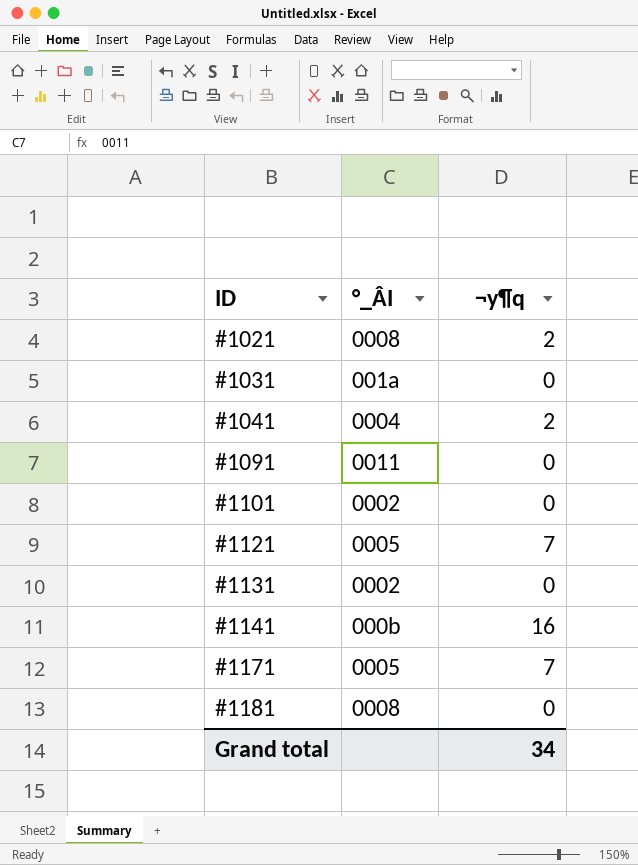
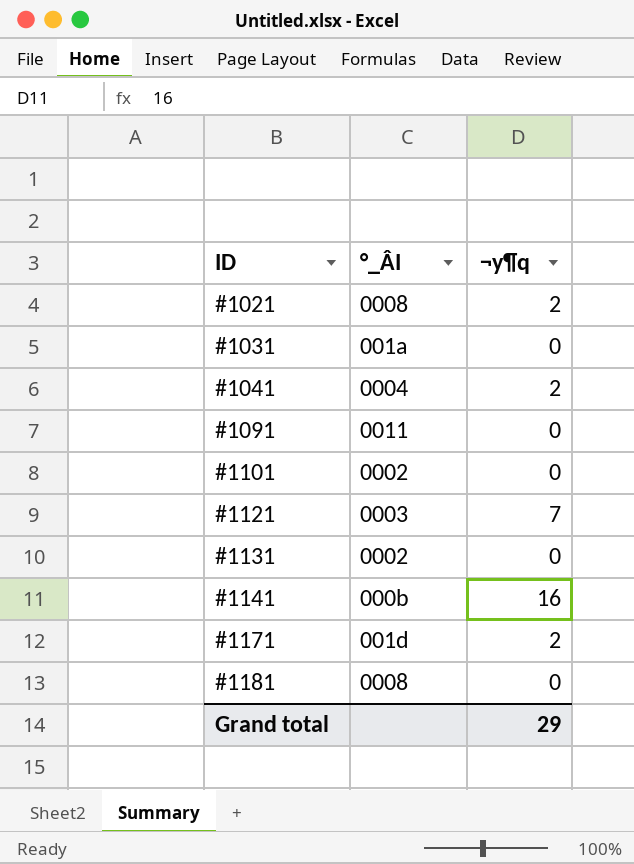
#1121 | °_ÂI: 0005 -> 0003
#1171 | °_ÂI: 0005 -> 001d
#1171 | ¬y¶q: 7 -> 2
Grand total | ¬y¶q: 34 -> 29

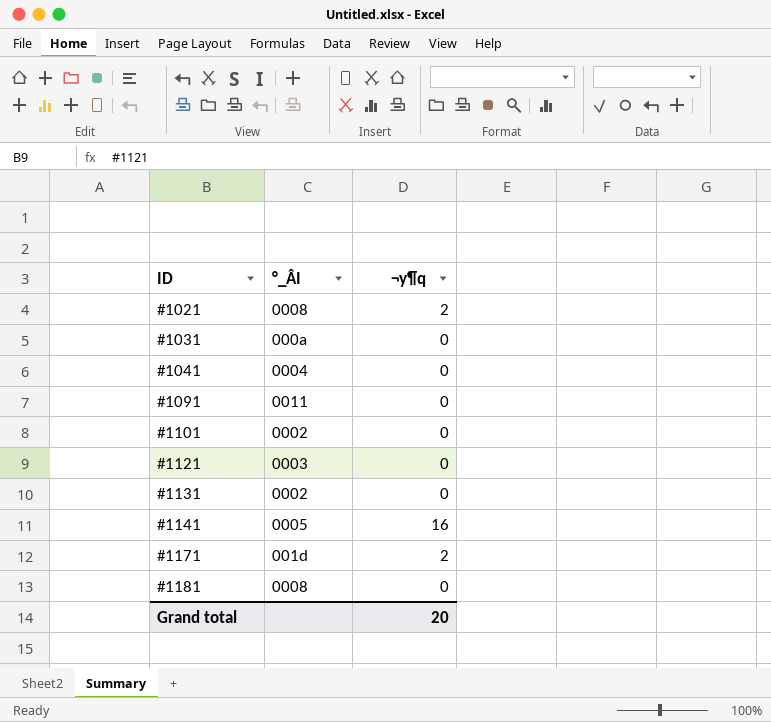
#1031 | °_ÂI: 001a -> 000a
#1041 | ¬y¶q: 2 -> 0
#1121 | ¬y¶q: 7 -> 0
#1141 | °_ÂI: 000b -> 0005
Grand total | ¬y¶q: 29 -> 20

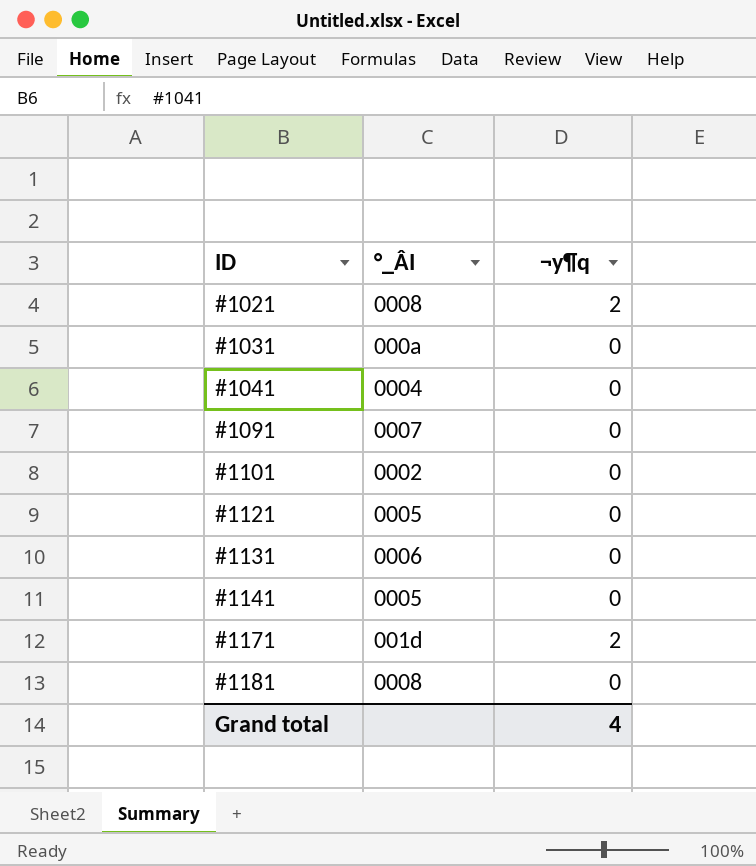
#1091 | °_ÂI: 0011 -> 0007
#1121 | °_ÂI: 0003 -> 0005
#1131 | °_ÂI: 0002 -> 0006
#1141 | ¬y¶q: 16 -> 0
Grand total | ¬y¶q: 20 -> 4

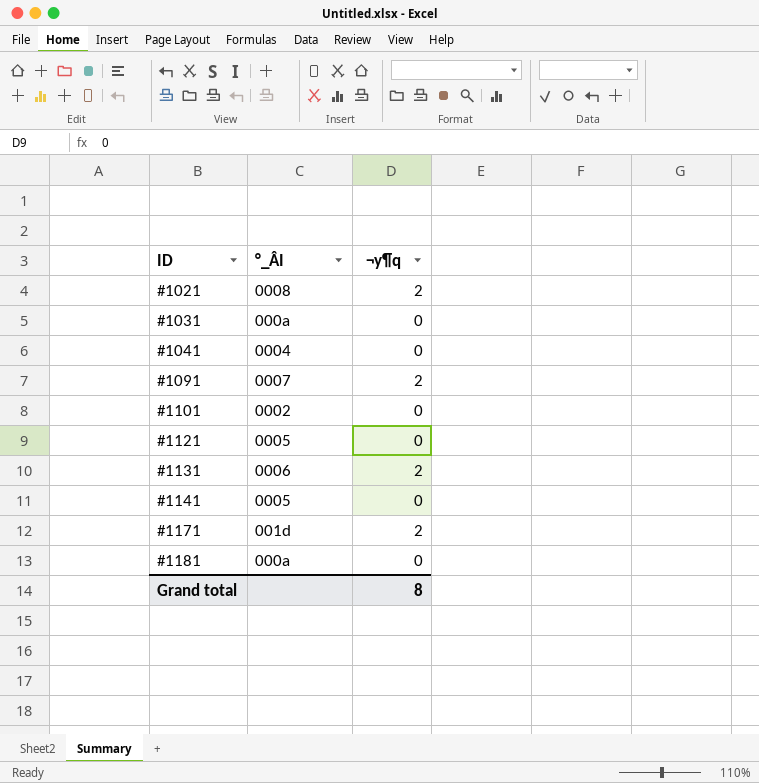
#1091 | ¬y¶q: 0 -> 2
#1131 | ¬y¶q: 0 -> 2
#1181 | °_ÂI: 0008 -> 000a
Grand total | ¬y¶q: 4 -> 8

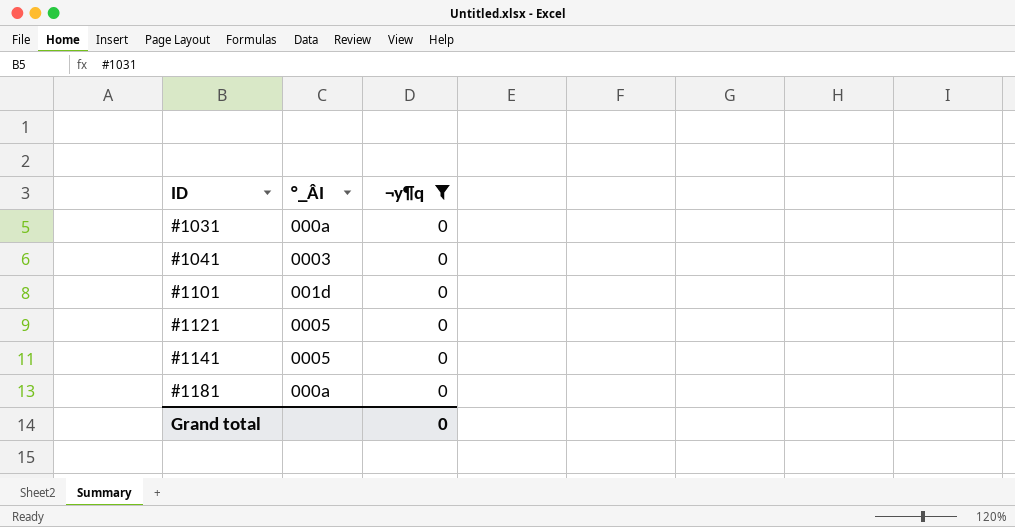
filter: none -> ¬y¶q = 0
#1041 | °_ÂI: 0004 -> 0003
#1101 | °_ÂI: 0002 -> 001d
Grand total | ¬y¶q: 8 -> 0

